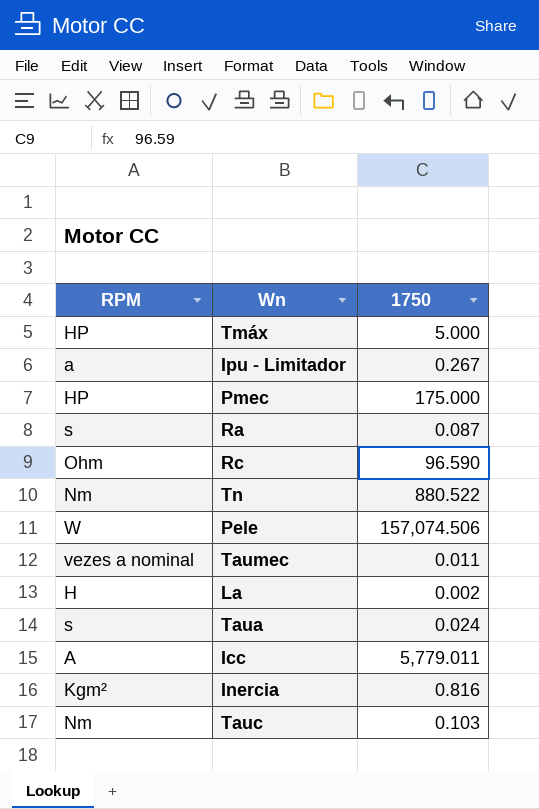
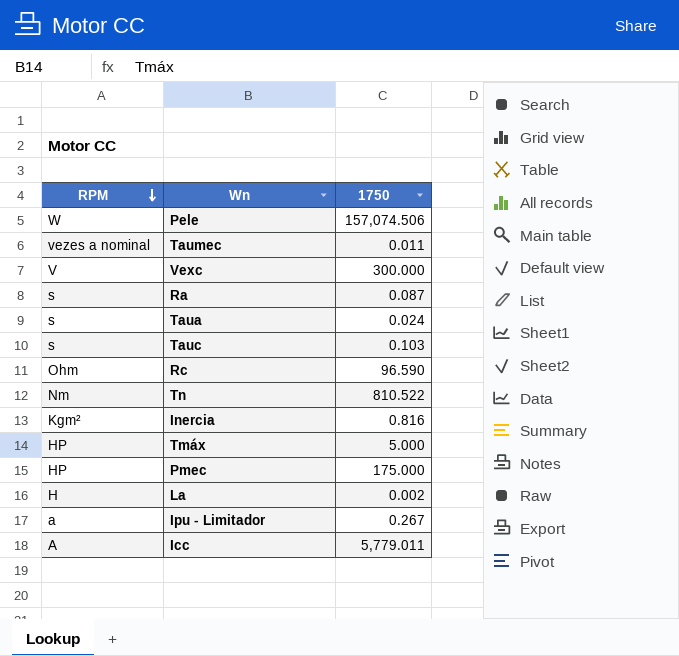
row order: none -> RPM descending
row Vexc: none -> V | 300.000
Tauc | RPM: Nm -> s
Tn | 1750: 880.522 -> 810.522

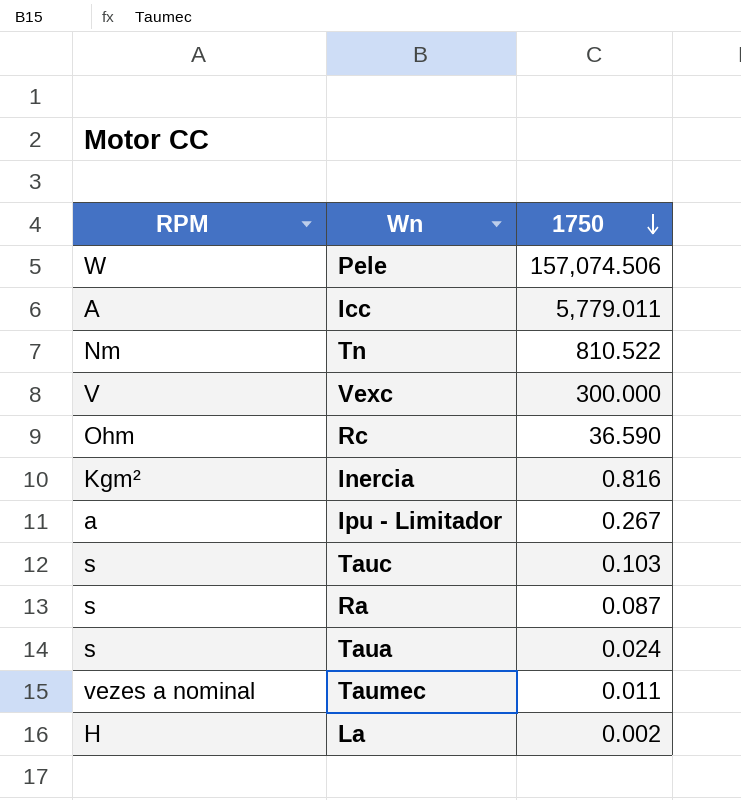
row order: RPM descending -> 1750 descending
row Tmáx: HP | 5.000 -> none
row Pmec: HP | 175.000 -> none
Rc | 1750: 96.590 -> 36.590

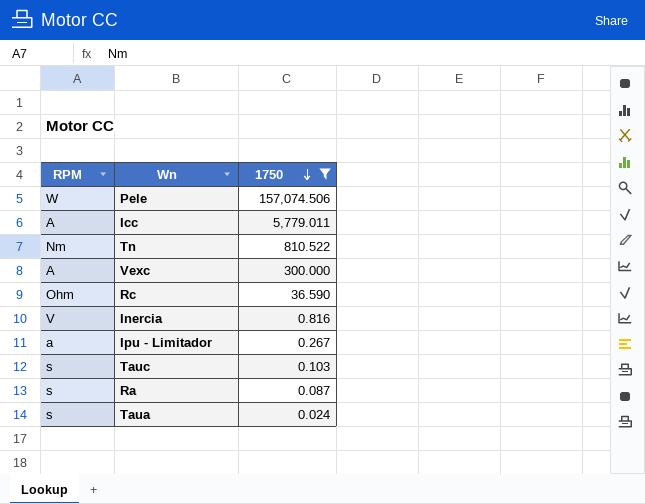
filter: none -> 1750 >= 0.024
Vexc | RPM: V -> A
Inercia | RPM: Kgm² -> V

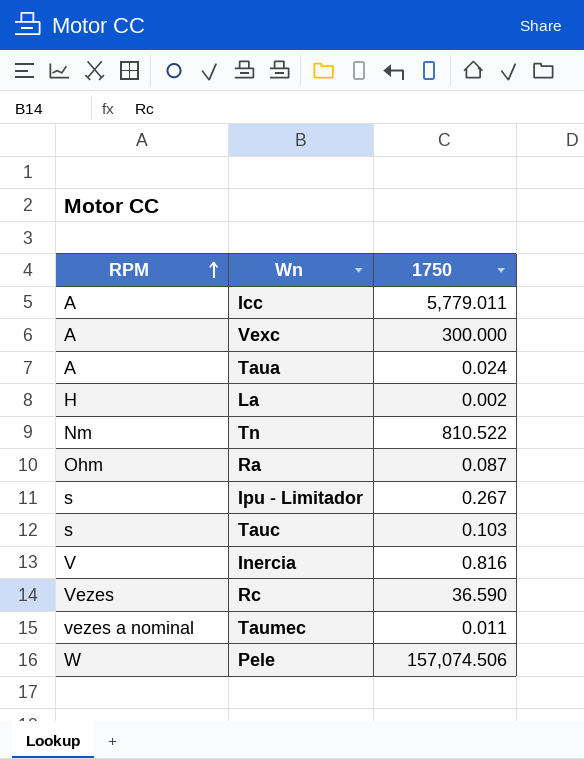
filter: 1750 >= 0.024 -> none
row order: 1750 descending -> RPM ascending
Taua | RPM: s -> A
Ra | RPM: s -> Ohm
Ipu - Limitador | RPM: a -> s
Rc | RPM: Ohm -> Vezes

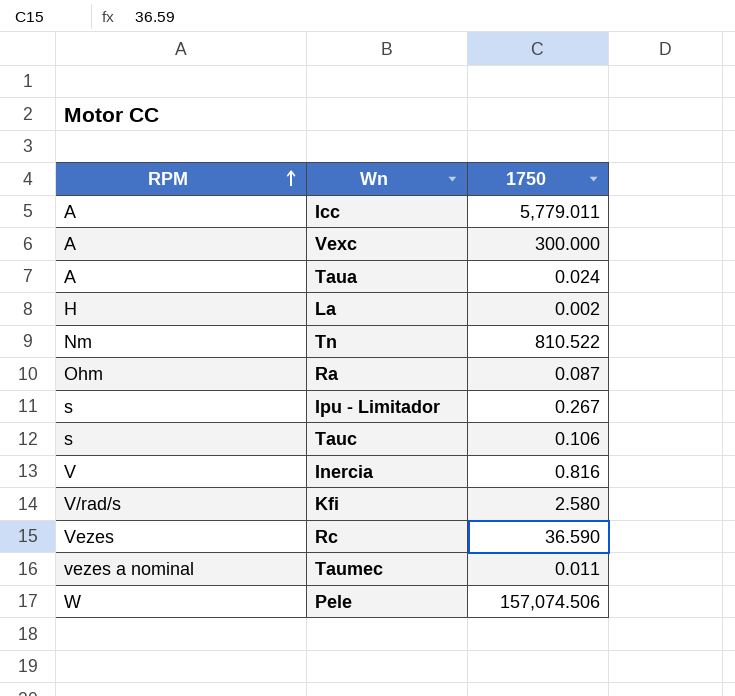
Tauc | 1750: 0.103 -> 0.106
row Kfi: none -> V/rad/s | 2.580

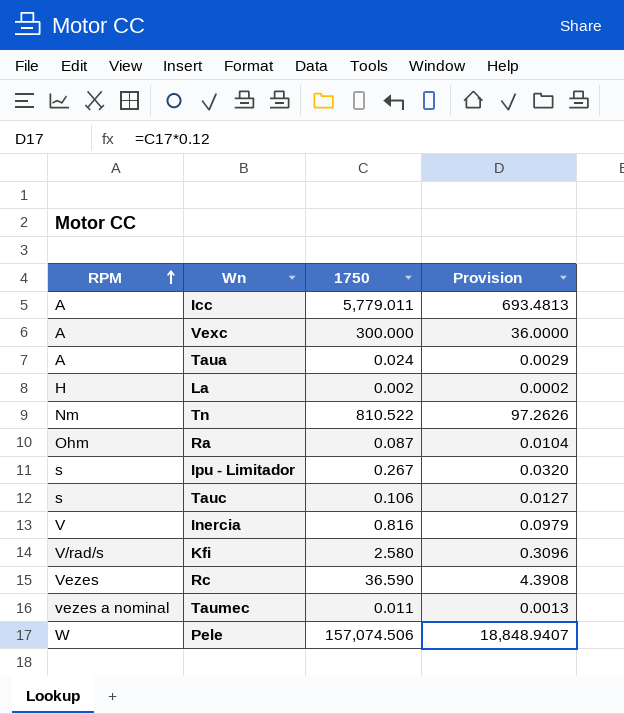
column Provision | formula: none -> [1750] * 0.12

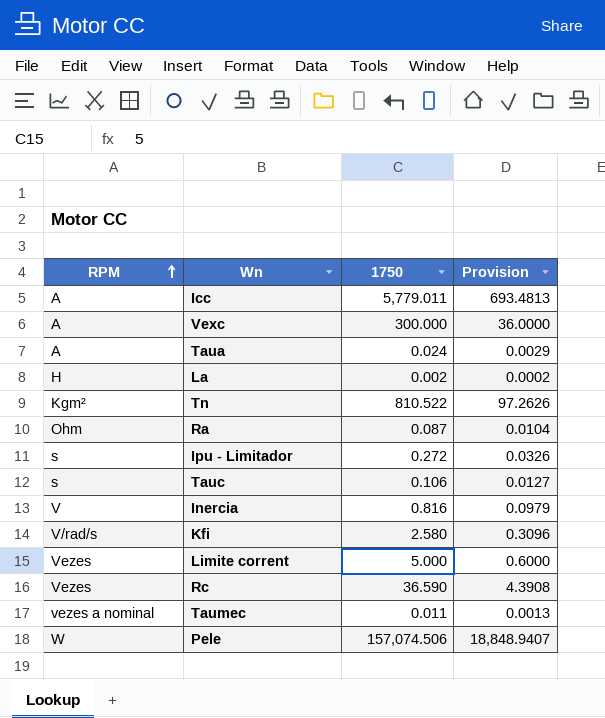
Tn | RPM: Nm -> Kgm²
Ipu - Limitador | 1750: 0.267 -> 0.272
Ipu - Limitador | Provision: 0.0320 -> 0.0326
row Limite corrent: none -> Vezes | 5.000 | 0.6000

